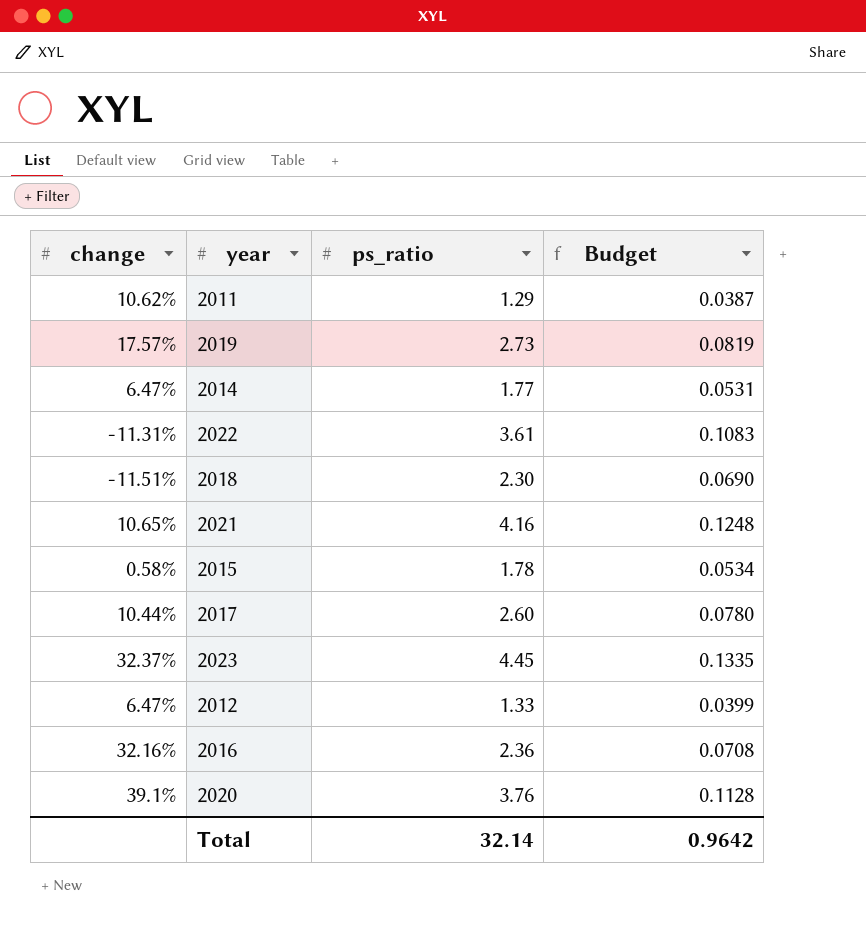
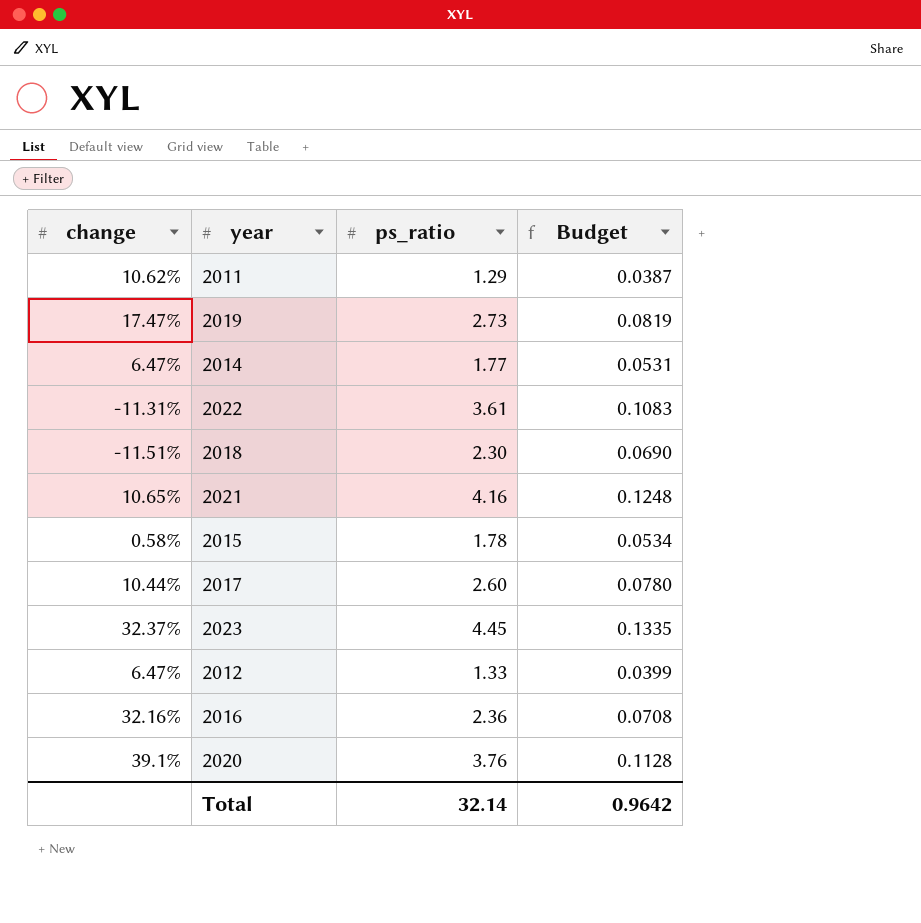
2019 | change: 17.57% -> 17.47%

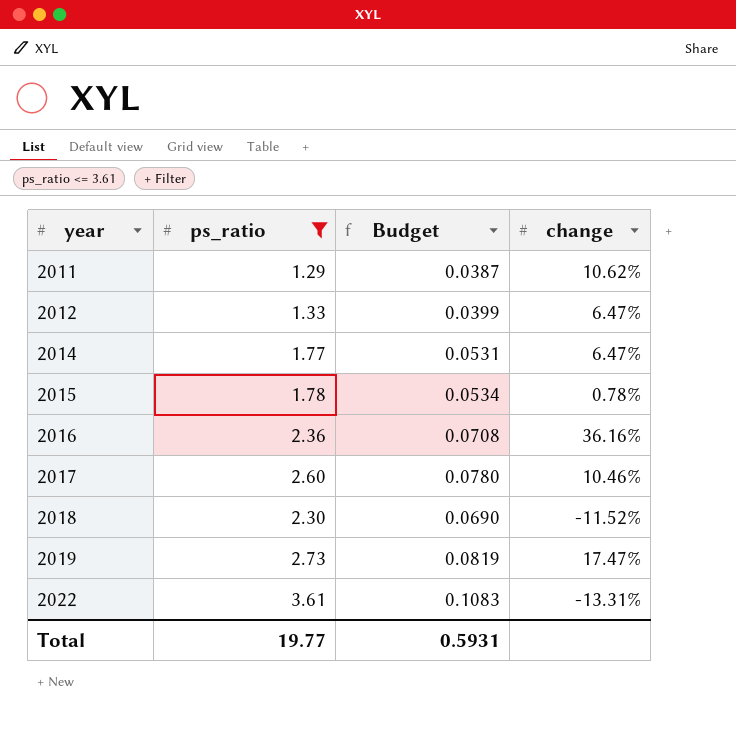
filter: none -> ps_ratio <= 3.61
row order: none -> year ascending
column change | position: 1 -> 4
2015 | change: 0.58% -> 0.78%
2016 | change: 32.16% -> 36.16%
2017 | change: 10.44% -> 10.46%
2018 | change: -11.51% -> -11.52%
2022 | change: -11.31% -> -13.31%
Total | ps_ratio: 32.14 -> 19.77
Total | Budget: 0.9642 -> 0.5931

